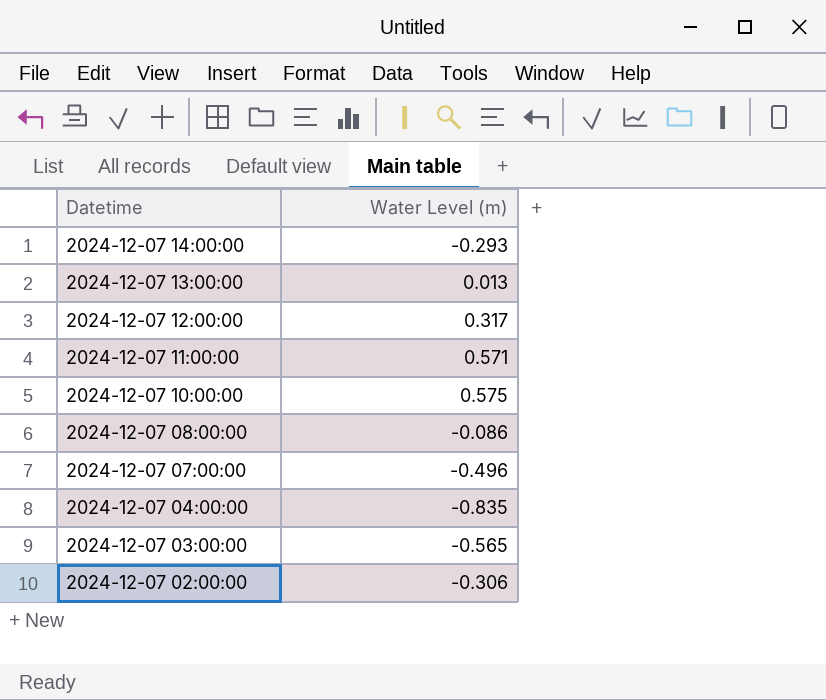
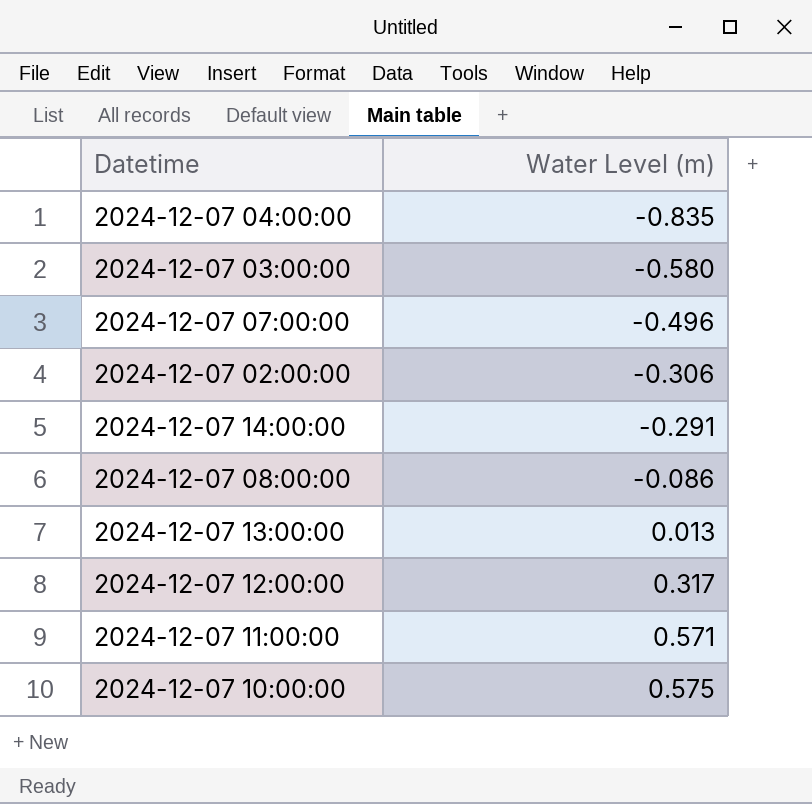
row order: Datetime descending -> Water Level (m) ascending
2024-12-07 03:00:00 | Water Level (m): -0.565 -> -0.580
2024-12-07 14:00:00 | Water Level (m): -0.293 -> -0.291

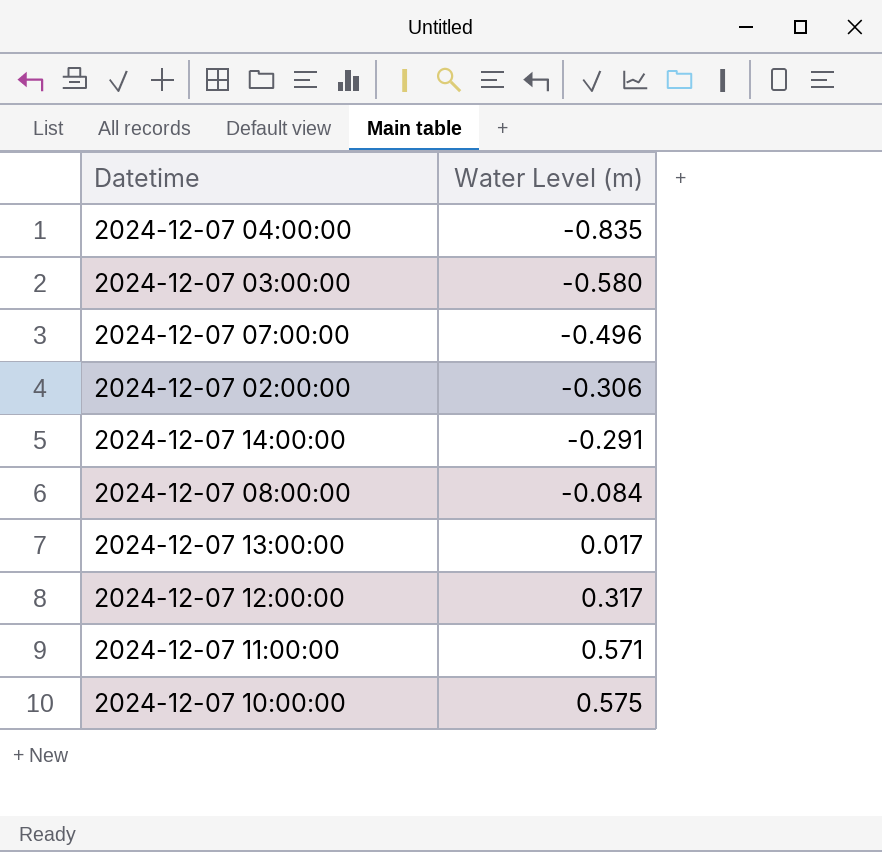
2024-12-07 08:00:00 | Water Level (m): -0.086 -> -0.084
2024-12-07 13:00:00 | Water Level (m): 0.013 -> 0.017

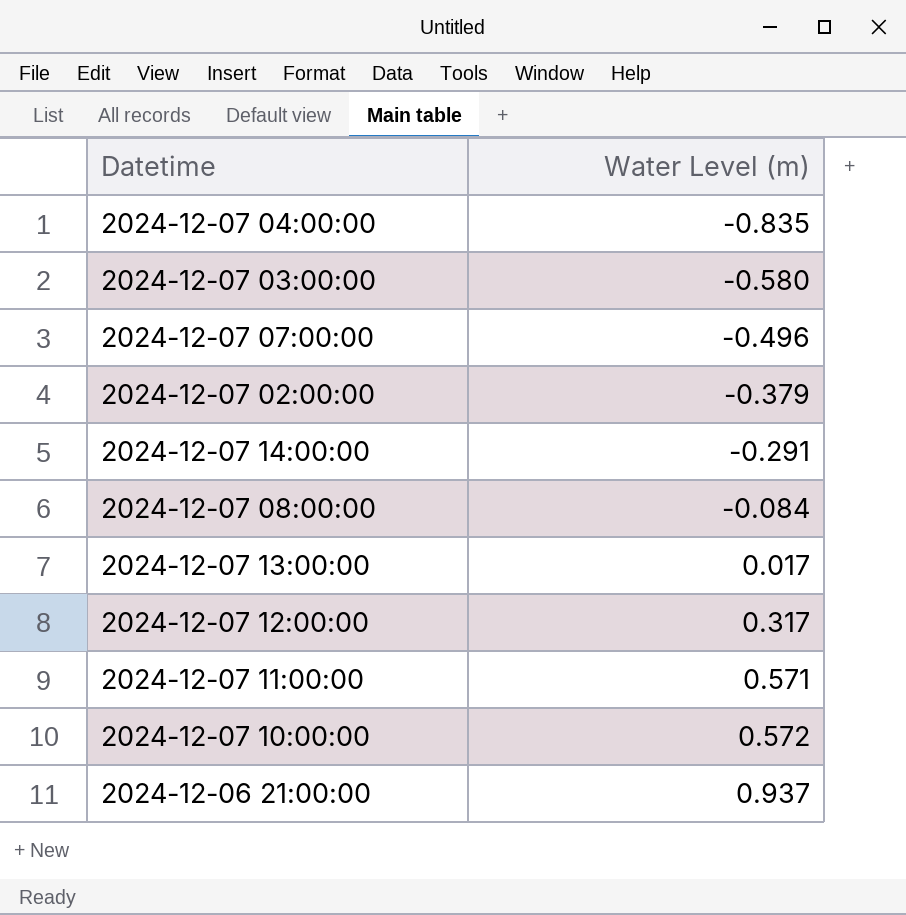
2024-12-07 02:00:00 | Water Level (m): -0.306 -> -0.379
2024-12-07 10:00:00 | Water Level (m): 0.575 -> 0.572
row 2024-12-06 21:00:00: none -> 0.937

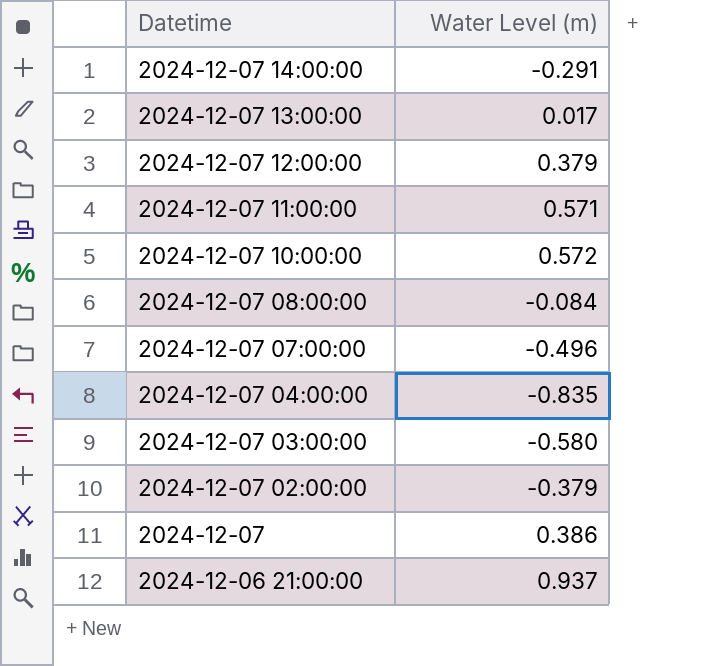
row order: Water Level (m) ascending -> Datetime descending
2024-12-07 12:00:00 | Water Level (m): 0.317 -> 0.379
row 2024-12-07: none -> 0.386

